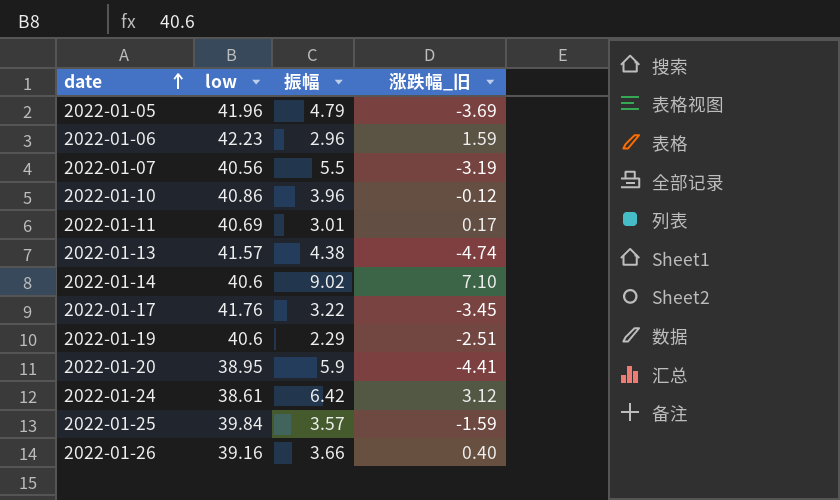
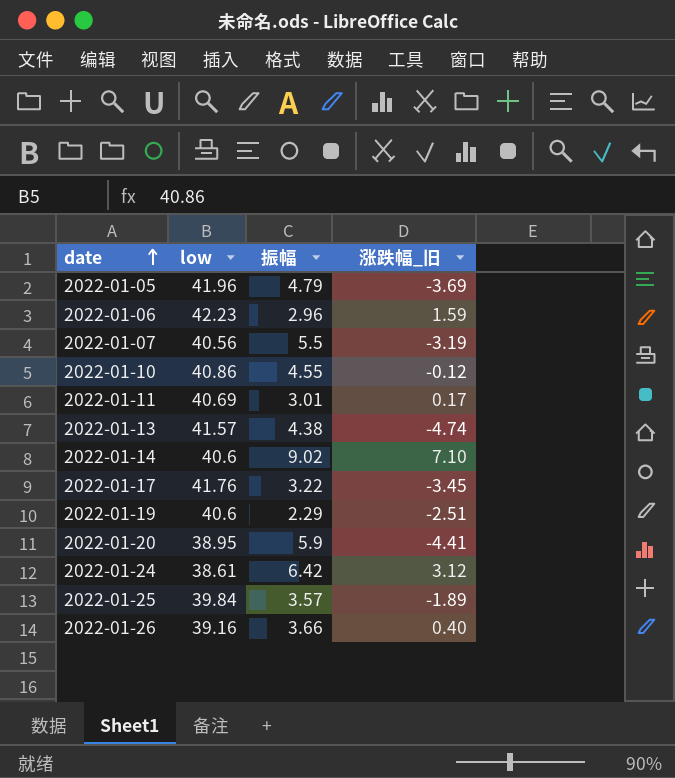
2022-01-10 | 振幅: 3.96 -> 4.55
2022-01-25 | 涨跌幅_旧: -1.59 -> -1.89

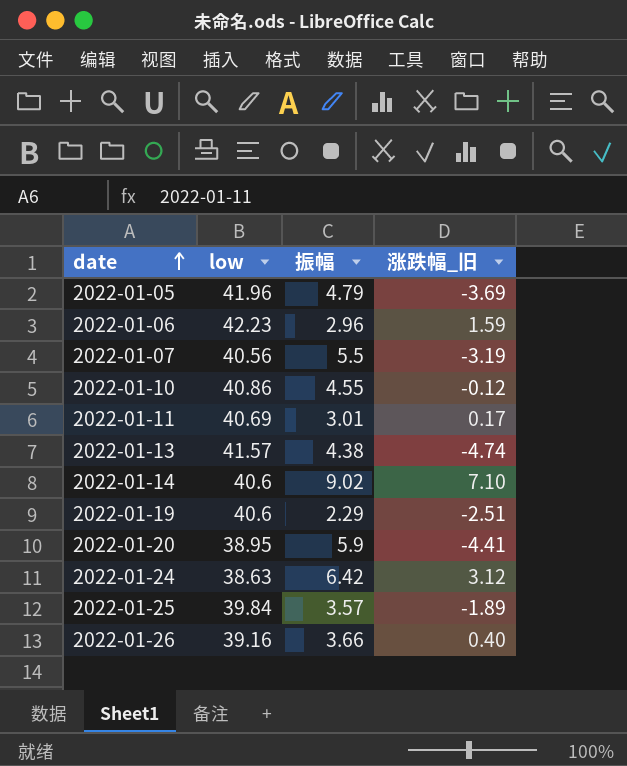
row 2022-01-17: 41.76 | 3.22 | -3.45 -> none
2022-01-24 | low: 38.61 -> 38.63

